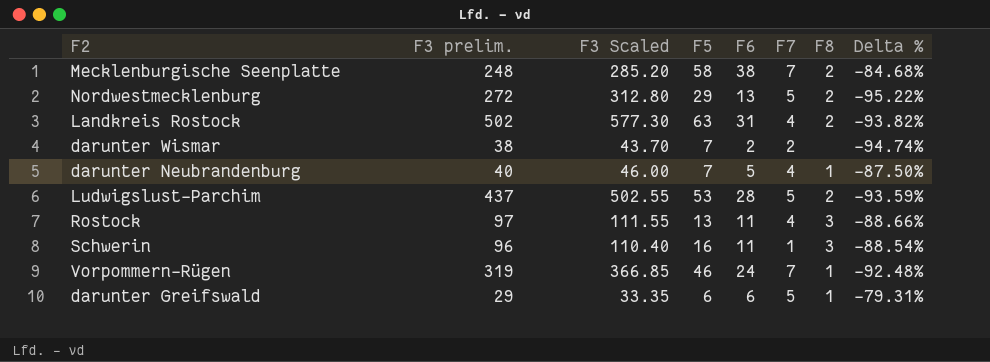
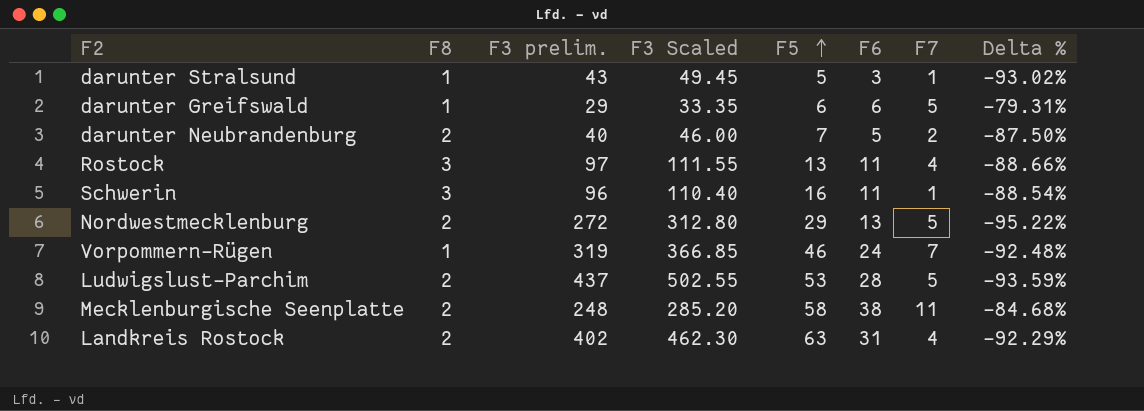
row order: none -> F5 ascending
column F8 | position: 7 -> 2
row darunter Wismar: 38 | 43.70 | 7 | 2 | 2 | none | -94.74% -> none
row darunter Stralsund: none -> 1 | 43 | 49.45 | 5 | 3 | 1 | -93.02%
darunter Neubrandenburg | F8: 1 -> 2
darunter Neubrandenburg | F7: 4 -> 2
Mecklenburgische Seenplatte | F7: 7 -> 11
Landkreis Rostock | F3 prelim.: 502 -> 402
Landkreis Rostock | F3 Scaled: 577.30 -> 462.30
Landkreis Rostock | Delta %: -93.82% -> -92.29%

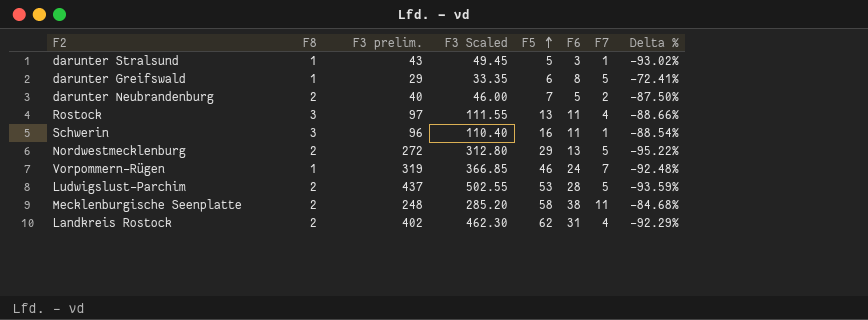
darunter Greifswald | F6: 6 -> 8
darunter Greifswald | Delta %: -79.31% -> -72.41%
Landkreis Rostock | F5: 63 -> 62

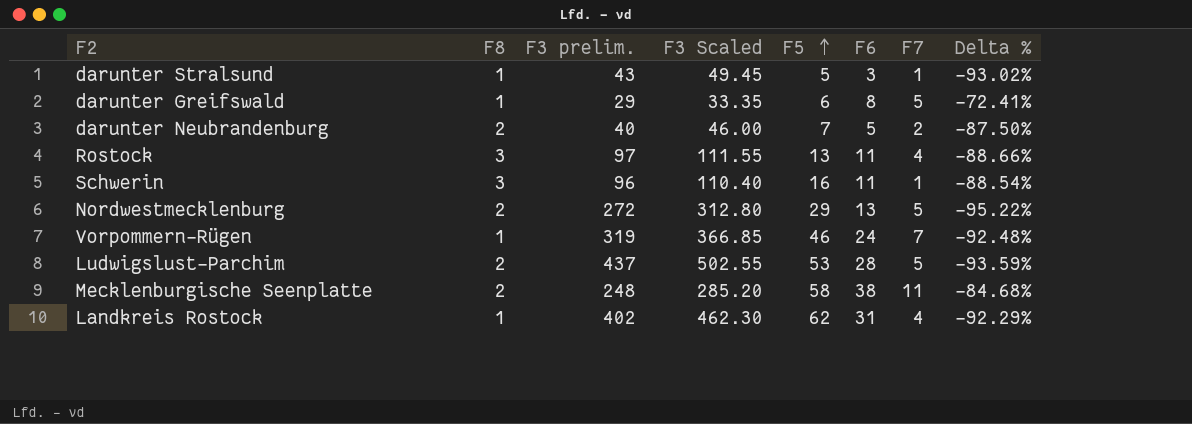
Landkreis Rostock | F8: 2 -> 1

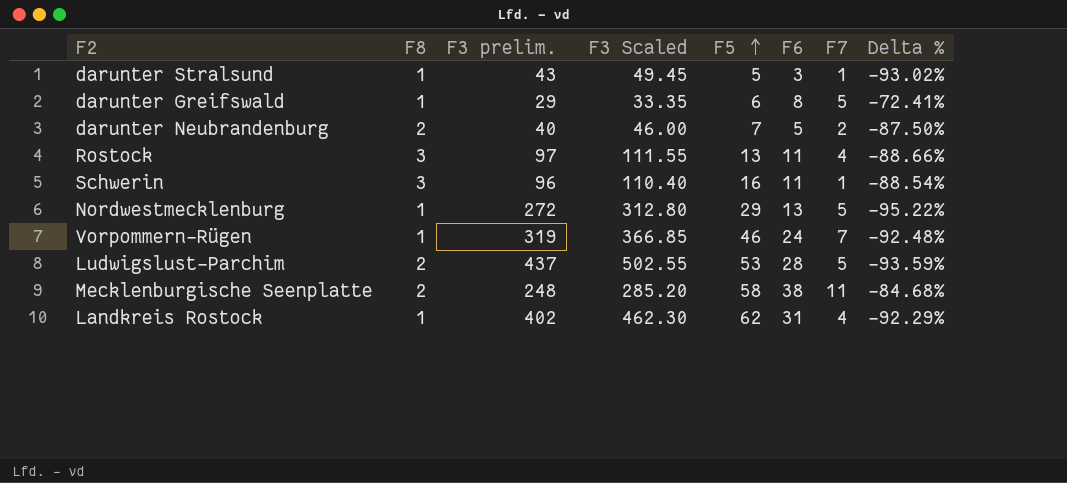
Nordwestmecklenburg | F8: 2 -> 1

